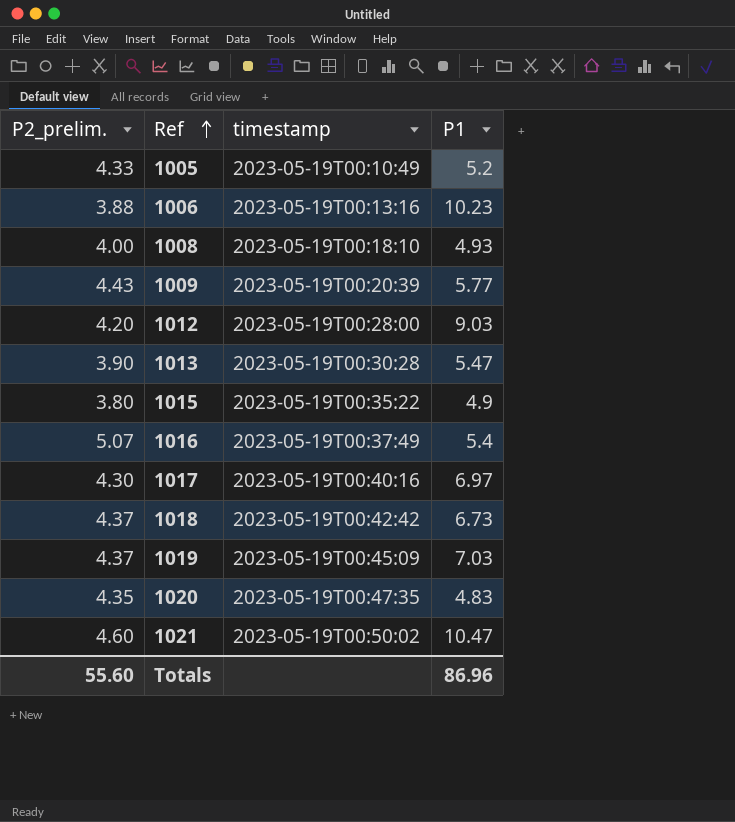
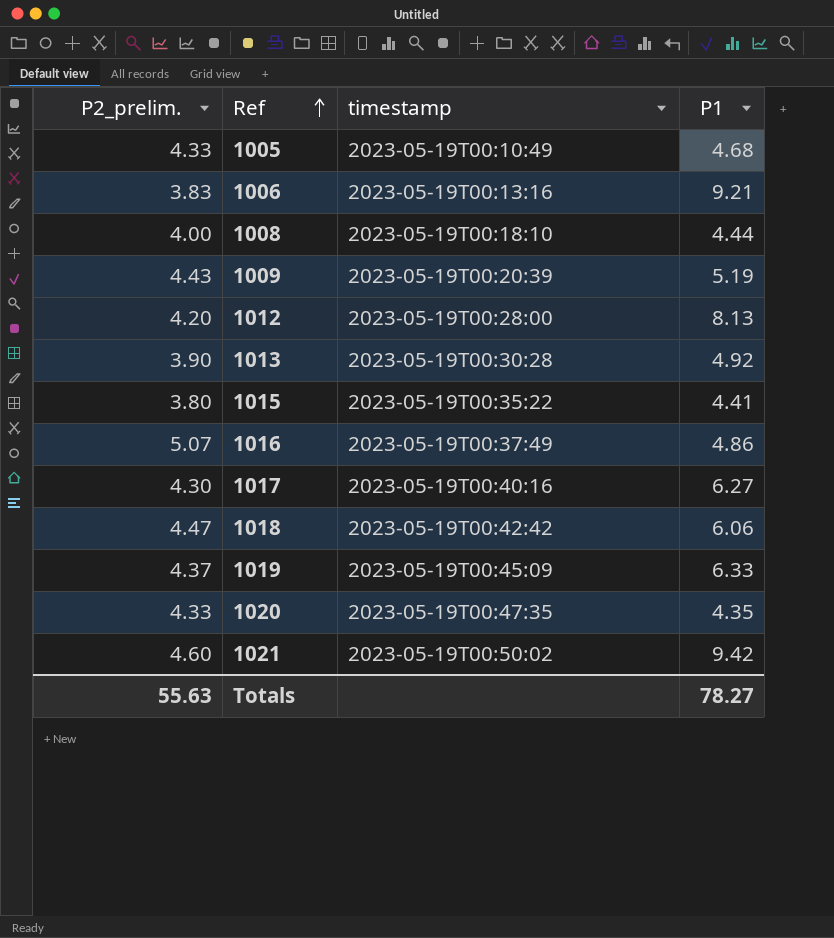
1005 | P1: 5.2 -> 4.68
1006 | P2_prelim.: 3.88 -> 3.83
1006 | P1: 10.23 -> 9.21
1008 | P1: 4.93 -> 4.44
1009 | P1: 5.77 -> 5.19
1012 | P1: 9.03 -> 8.13
1013 | P1: 5.47 -> 4.92
1015 | P1: 4.9 -> 4.41
1016 | P1: 5.4 -> 4.86
1017 | P1: 6.97 -> 6.27
1018 | P2_prelim.: 4.37 -> 4.47
1018 | P1: 6.73 -> 6.06
1019 | P1: 7.03 -> 6.33
1020 | P2_prelim.: 4.35 -> 4.33
1020 | P1: 4.83 -> 4.35
1021 | P1: 10.47 -> 9.42
Totals | P2_prelim.: 55.60 -> 55.63
Totals | P1: 86.96 -> 78.27

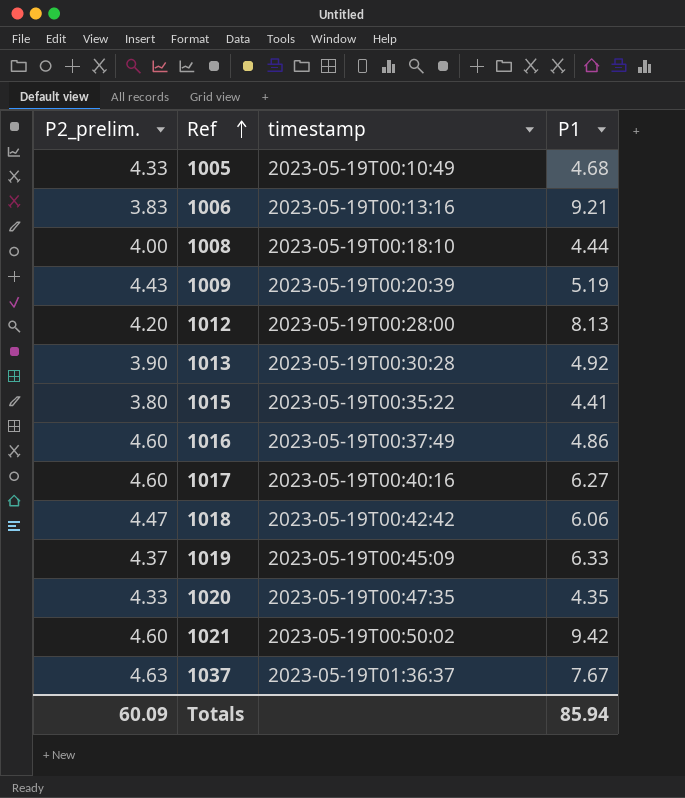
1016 | P2_prelim.: 5.07 -> 4.60
1017 | P2_prelim.: 4.30 -> 4.60
row 1037: none -> 4.63 | 2023-05-19T01:36:37 | 7.67
Totals | P2_prelim.: 55.63 -> 60.09
Totals | P1: 78.27 -> 85.94

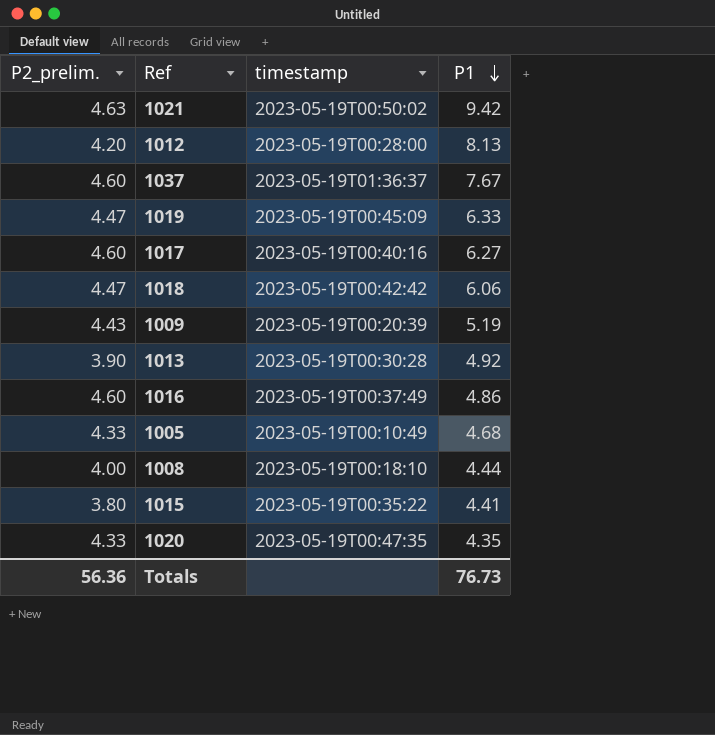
row order: Ref ascending -> P1 descending
row 1006: 3.83 | 2023-05-19T00:13:16 | 9.21 -> none
1021 | P2_prelim.: 4.60 -> 4.63
1037 | P2_prelim.: 4.63 -> 4.60
1019 | P2_prelim.: 4.37 -> 4.47
Totals | P2_prelim.: 60.09 -> 56.36
Totals | P1: 85.94 -> 76.73

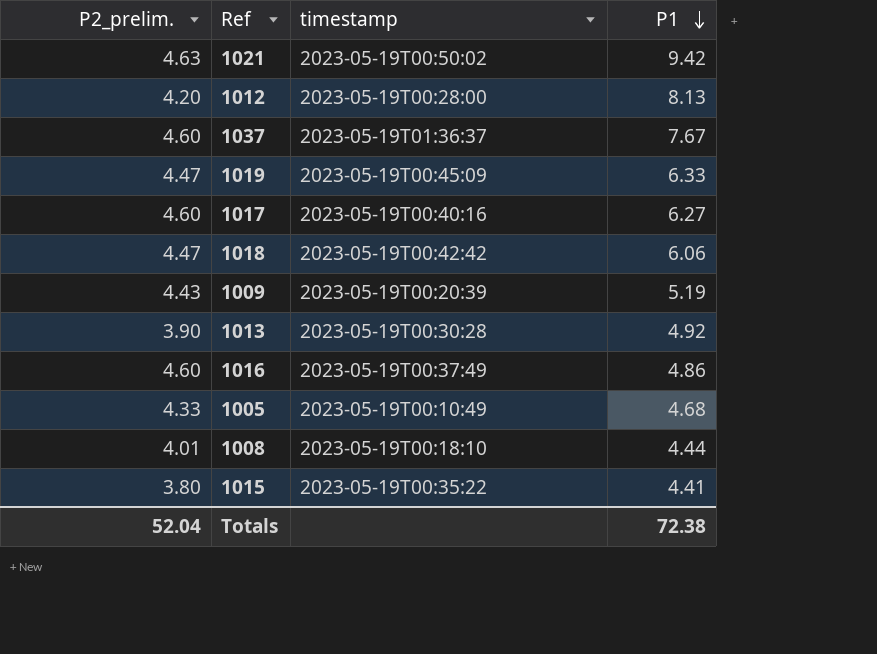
row 1020: 4.33 | 2023-05-19T00:47:35 | 4.35 -> none
1008 | P2_prelim.: 4.00 -> 4.01
Totals | P2_prelim.: 56.36 -> 52.04
Totals | P1: 76.73 -> 72.38

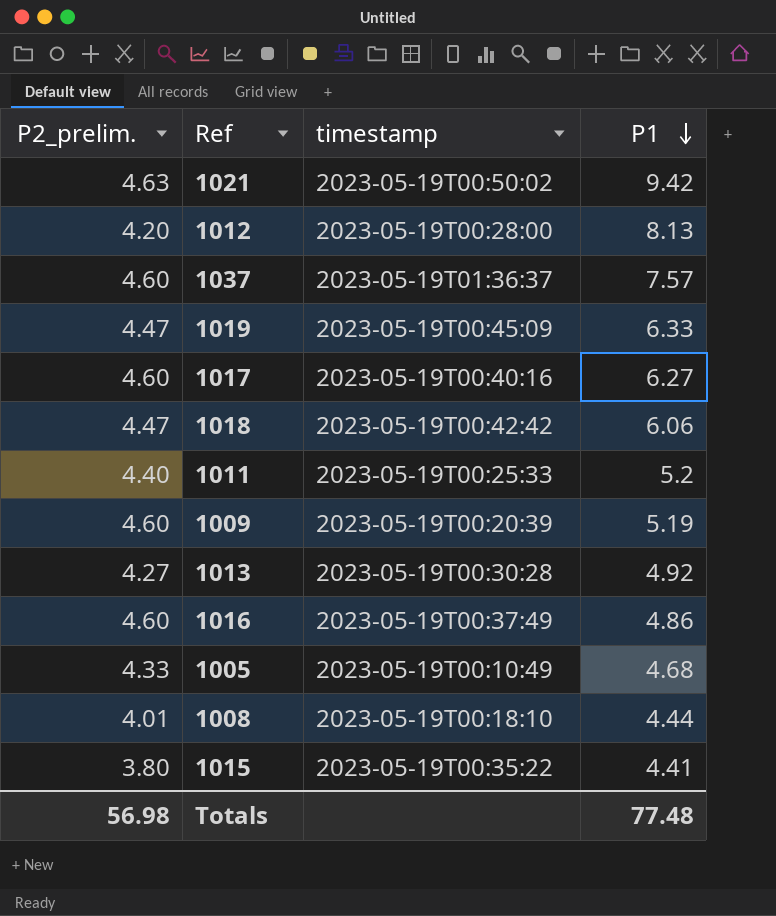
1037 | P1: 7.67 -> 7.57
row 1011: none -> 4.40 | 2023-05-19T00:25:33 | 5.2
1009 | P2_prelim.: 4.43 -> 4.60
1013 | P2_prelim.: 3.90 -> 4.27
Totals | P2_prelim.: 52.04 -> 56.98
Totals | P1: 72.38 -> 77.48

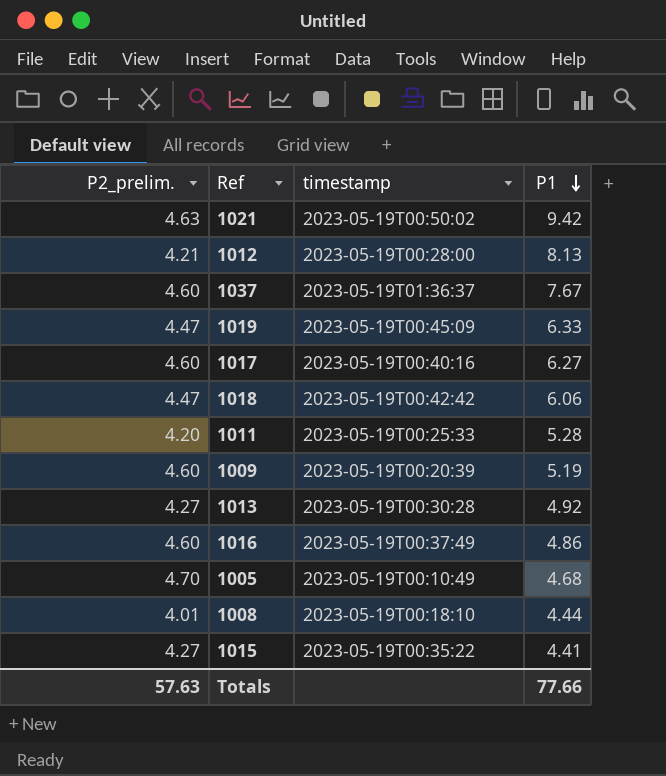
1012 | P2_prelim.: 4.20 -> 4.21
1037 | P1: 7.57 -> 7.67
1011 | P2_prelim.: 4.40 -> 4.20
1011 | P1: 5.2 -> 5.28
1005 | P2_prelim.: 4.33 -> 4.70
1015 | P2_prelim.: 3.80 -> 4.27
Totals | P2_prelim.: 56.98 -> 57.63
Totals | P1: 77.48 -> 77.66

